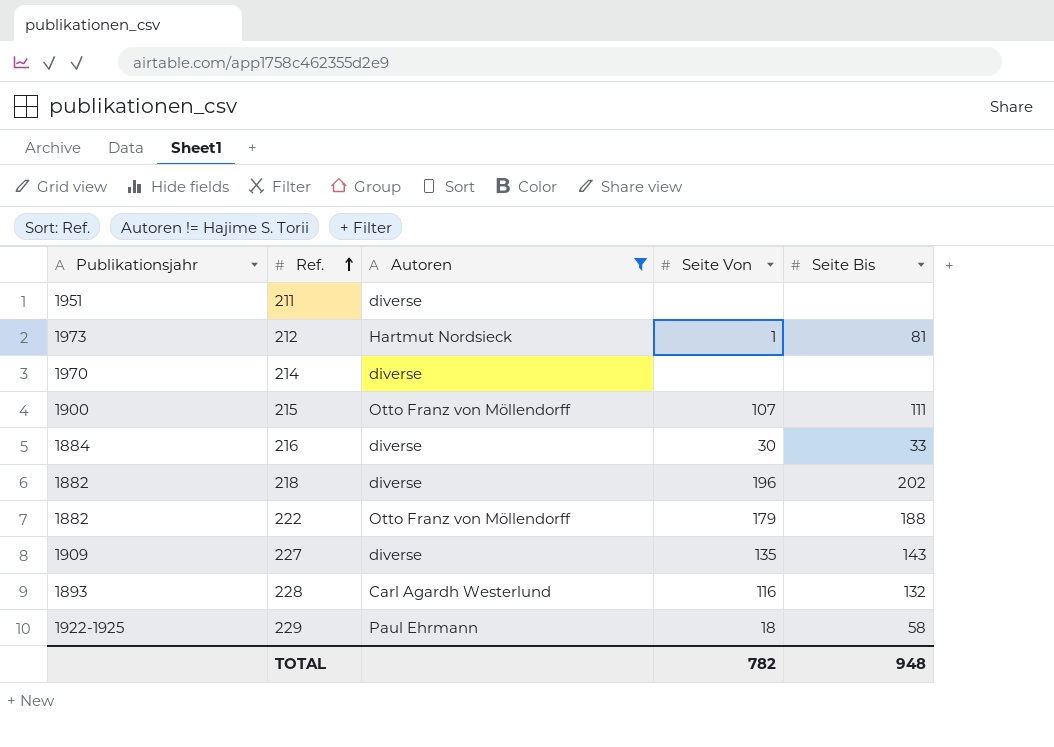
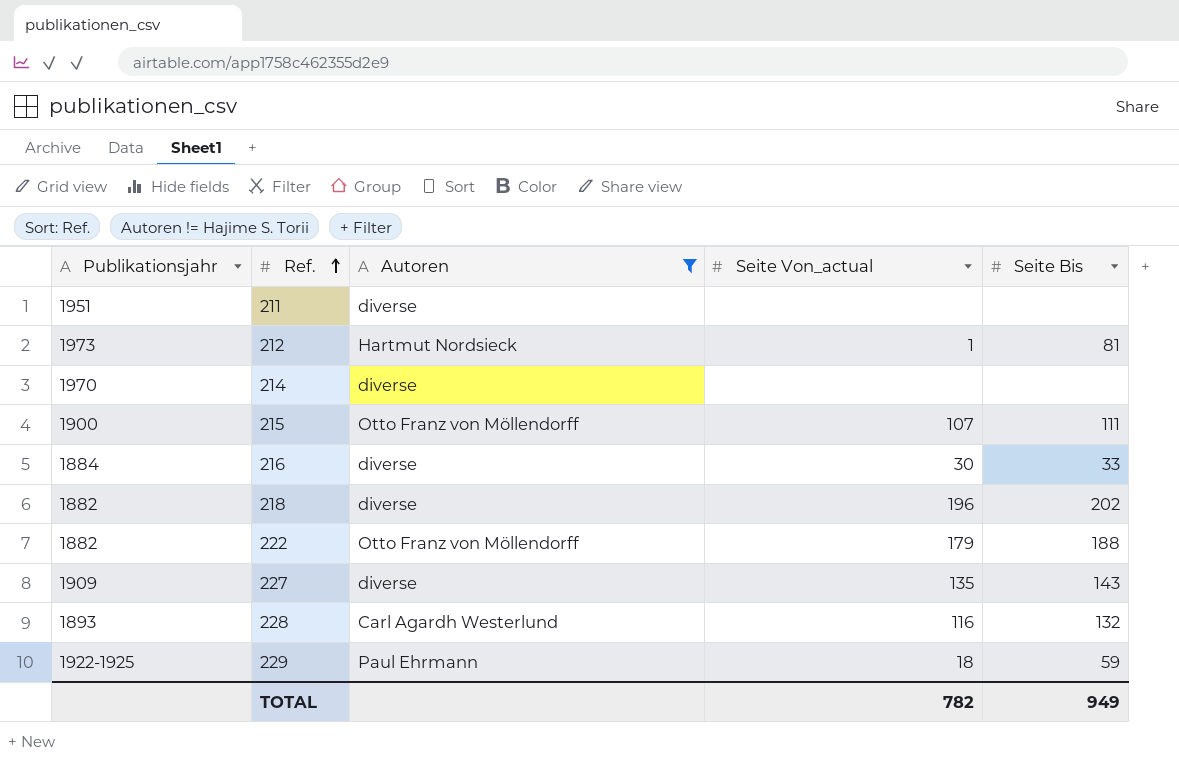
column name: Seite Von -> Seite Von_actual
229 | Seite Bis: 58 -> 59
TOTAL | Seite Bis: 948 -> 949

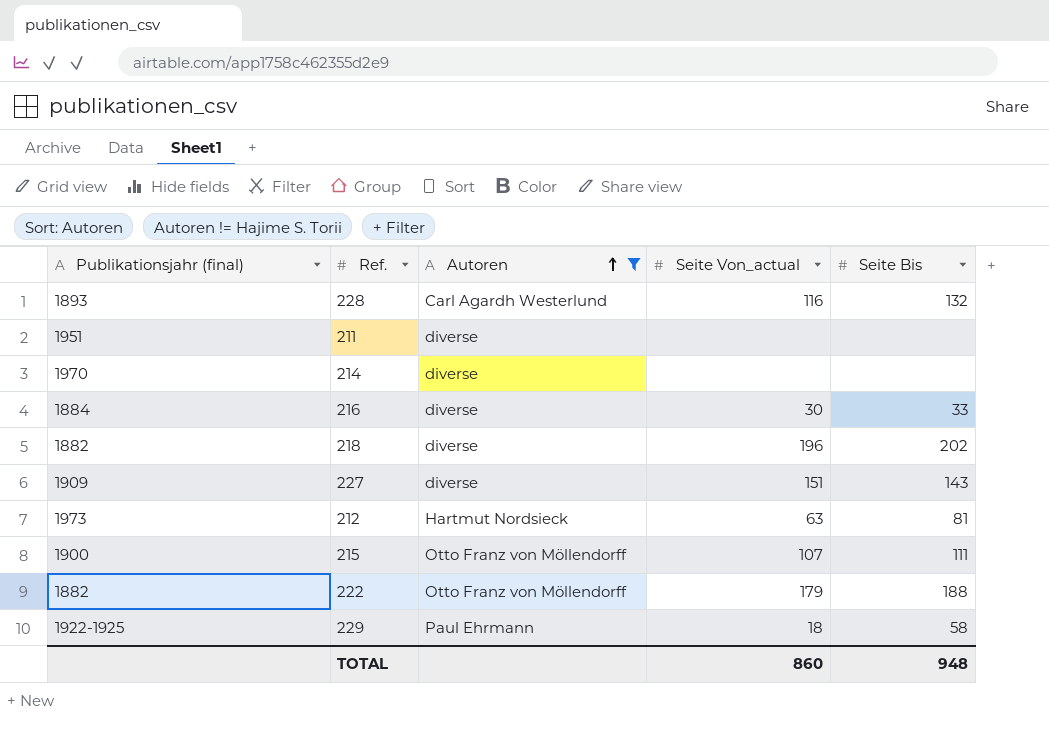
row order: Ref. ascending -> Autoren ascending
column name: Publikationsjahr -> Publikationsjahr (final)
227 | Seite Von_actual: 135 -> 151
212 | Seite Von_actual: 1 -> 63
229 | Seite Bis: 59 -> 58
TOTAL | Seite Von_actual: 782 -> 860
TOTAL | Seite Bis: 949 -> 948

